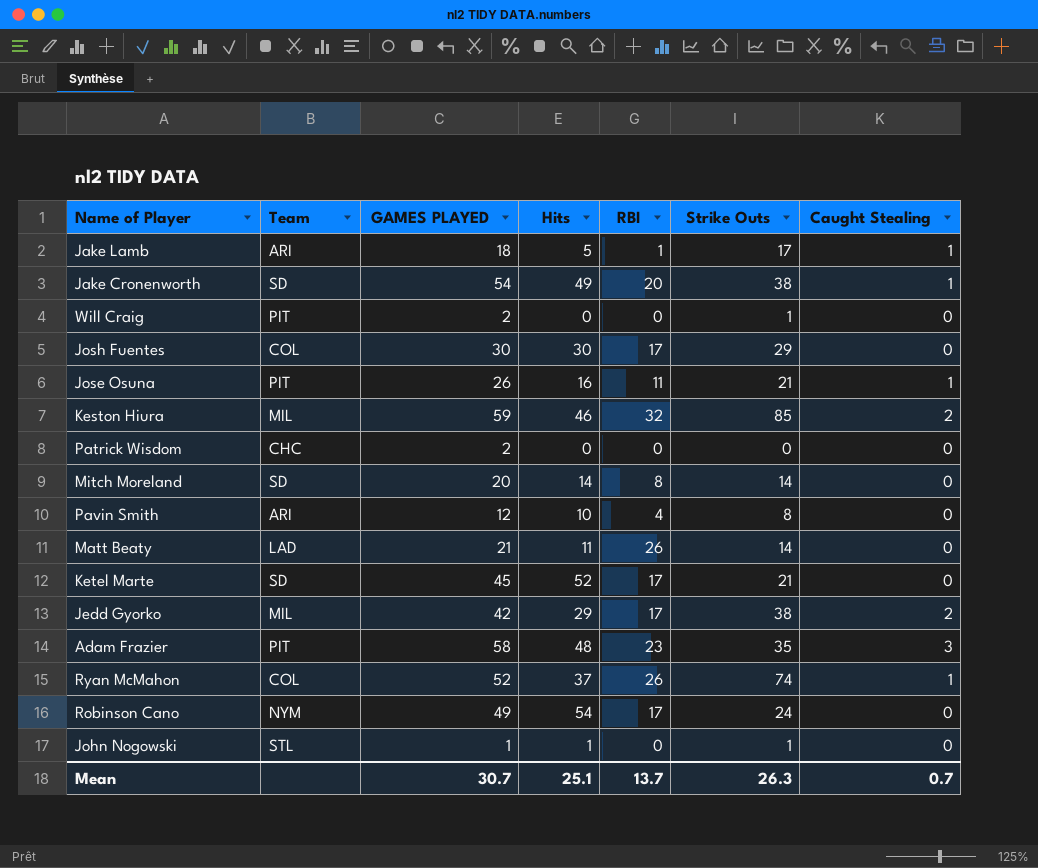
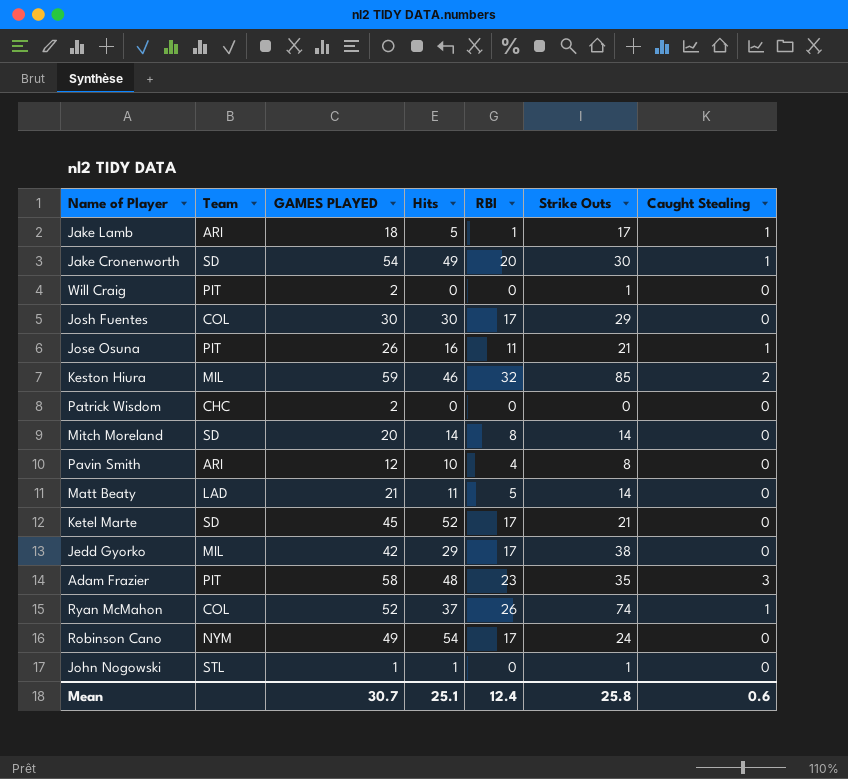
Jake Cronenworth | Strike Outs: 38 -> 30
Matt Beaty | RBI: 26 -> 5
Jedd Gyorko | Caught Stealing: 2 -> 0
Mean | RBI: 13.7 -> 12.4
Mean | Strike Outs: 26.3 -> 25.8
Mean | Caught Stealing: 0.7 -> 0.6

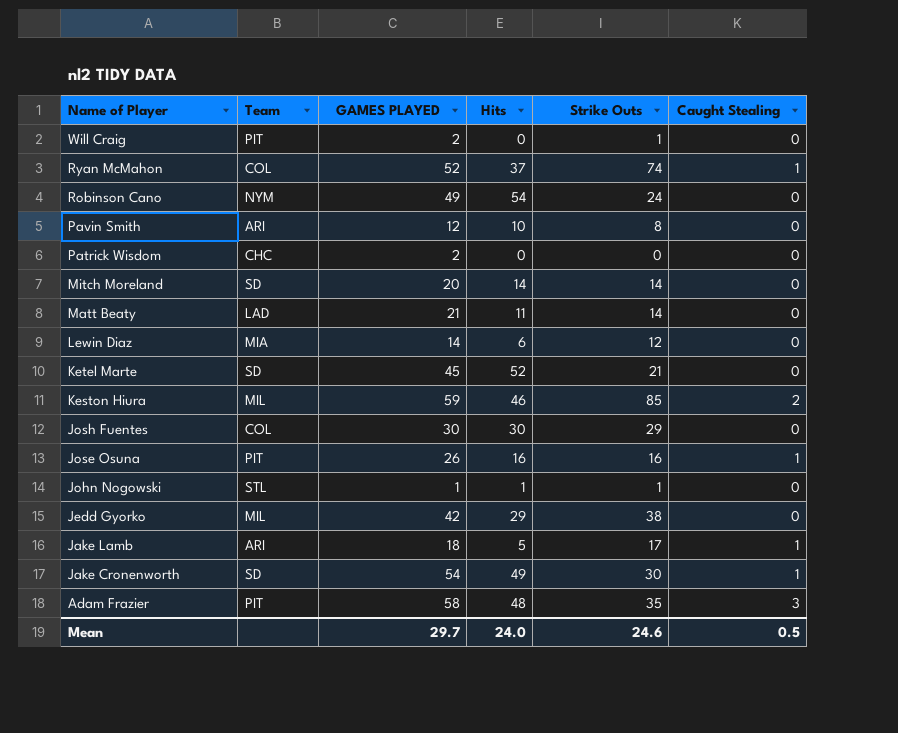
row order: none -> Name of Player descending
column RBI | position: 5 -> none
row Lewin Diaz: none -> MIA | 14 | 6 | 12 | 0
Jose Osuna | Strike Outs: 21 -> 16
Mean | GAMES PLAYED: 30.7 -> 29.7
Mean | Hits: 25.1 -> 24.0
Mean | Strike Outs: 25.8 -> 24.6
Mean | Caught Stealing: 0.6 -> 0.5

